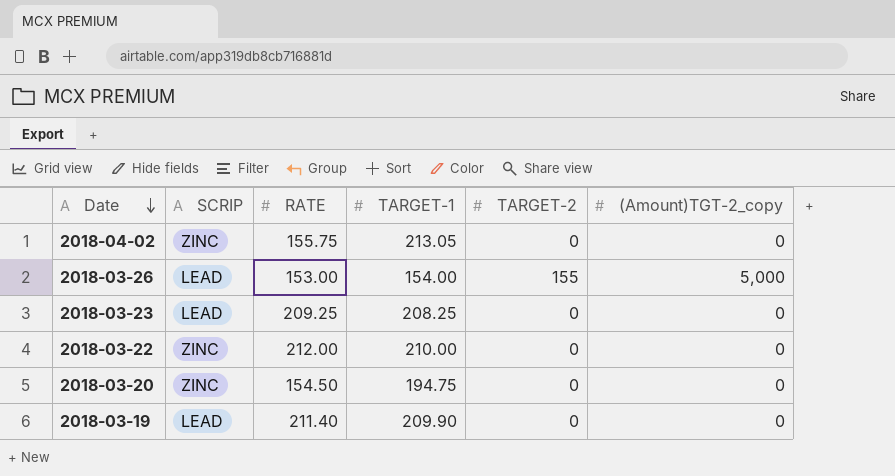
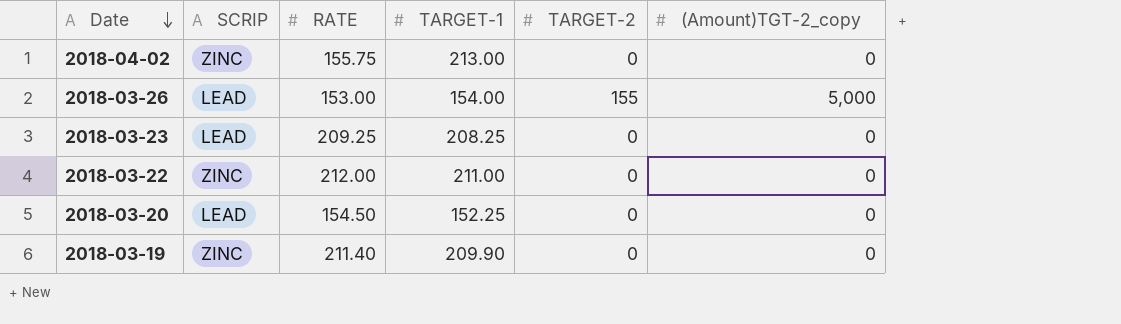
2018-04-02 | TARGET-1: 213.05 -> 213.00
2018-03-22 | TARGET-1: 210.00 -> 211.00
2018-03-20 | SCRIP: ZINC -> LEAD
2018-03-20 | TARGET-1: 194.75 -> 152.25
2018-03-19 | SCRIP: LEAD -> ZINC

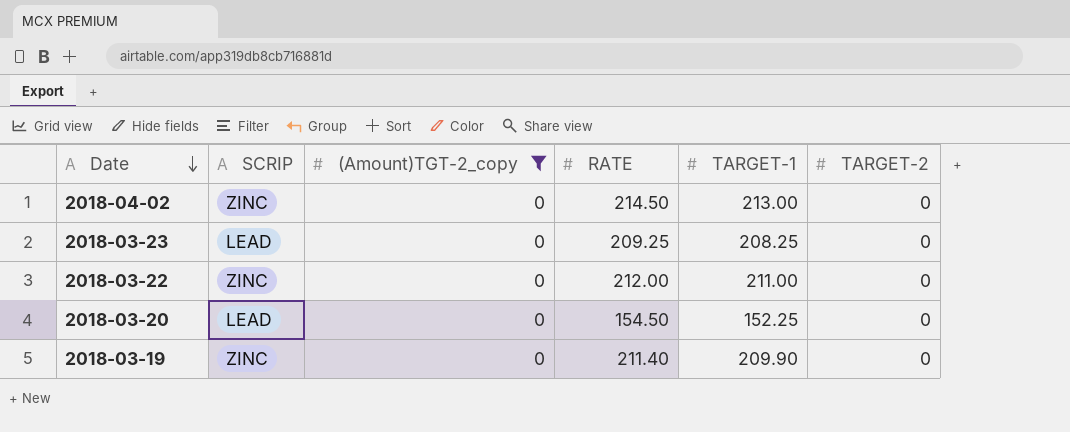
filter: none -> (Amount)TGT-2_copy = 0
column (Amount)TGT-2_copy | position: 6 -> 3
2018-04-02 | RATE: 155.75 -> 214.50

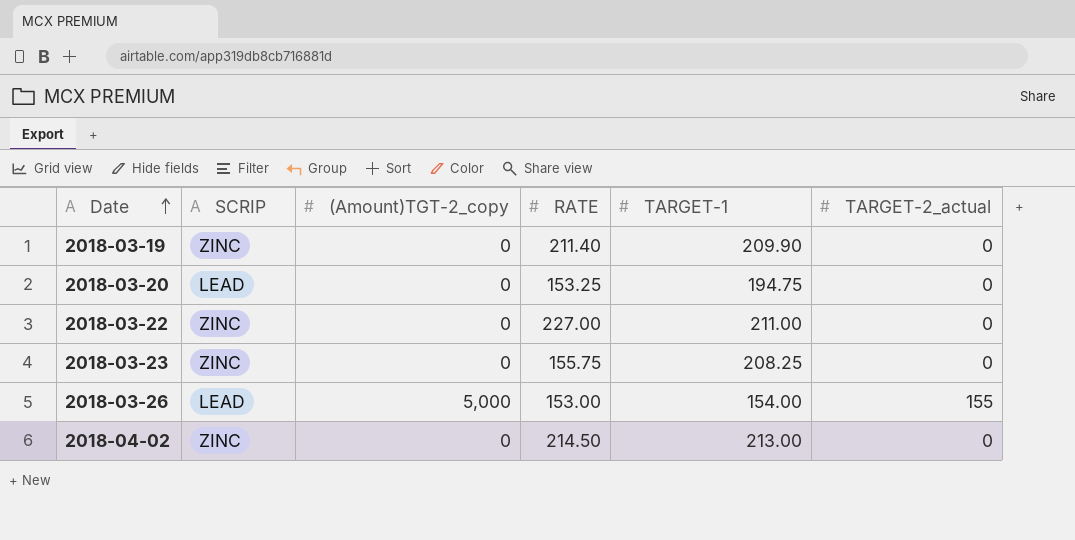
filter: (Amount)TGT-2_copy = 0 -> none
row order: Date descending -> Date ascending
column name: TARGET-2 -> TARGET-2_actual
2018-03-20 | RATE: 154.50 -> 153.25
2018-03-20 | TARGET-1: 152.25 -> 194.75
2018-03-22 | RATE: 212.00 -> 227.00
2018-03-23 | SCRIP: LEAD -> ZINC
2018-03-23 | RATE: 209.25 -> 155.75

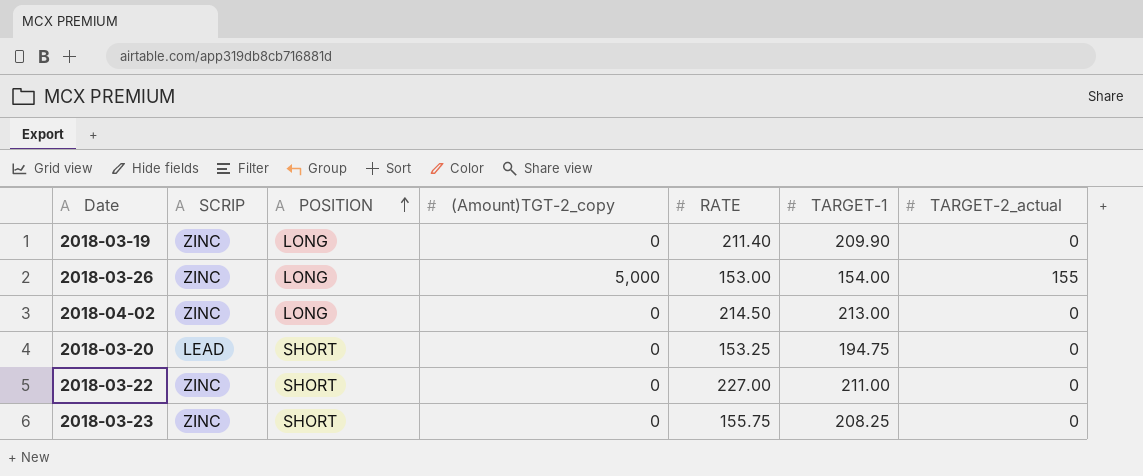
row order: Date ascending -> POSITION ascending
column POSITION | position: none -> 3
2018-03-26 | SCRIP: LEAD -> ZINC

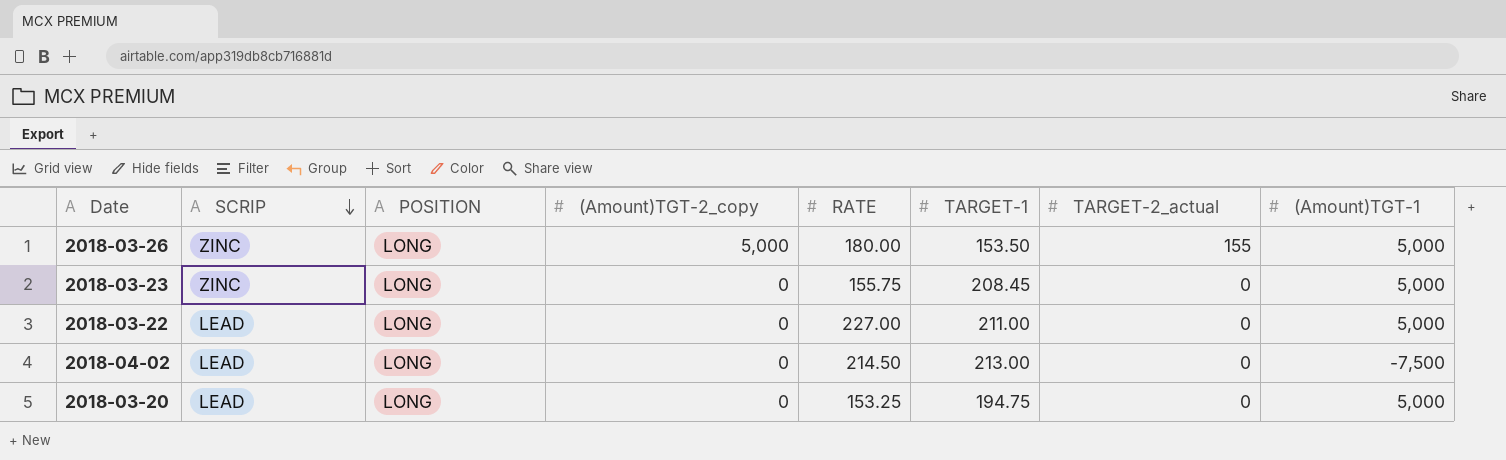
row order: POSITION ascending -> SCRIP descending
column (Amount)TGT-1 | position: none -> 8
row 2018-03-19: ZINC | LONG | 0 | 211.40 | 209.90 | 0 -> none
2018-03-26 | RATE: 153.00 -> 180.00
2018-03-26 | TARGET-1: 154.00 -> 153.50
2018-03-23 | POSITION: SHORT -> LONG
2018-03-23 | TARGET-1: 208.25 -> 208.45
2018-03-22 | SCRIP: ZINC -> LEAD
2018-03-22 | POSITION: SHORT -> LONG
2018-04-02 | SCRIP: ZINC -> LEAD
2018-03-20 | POSITION: SHORT -> LONG

